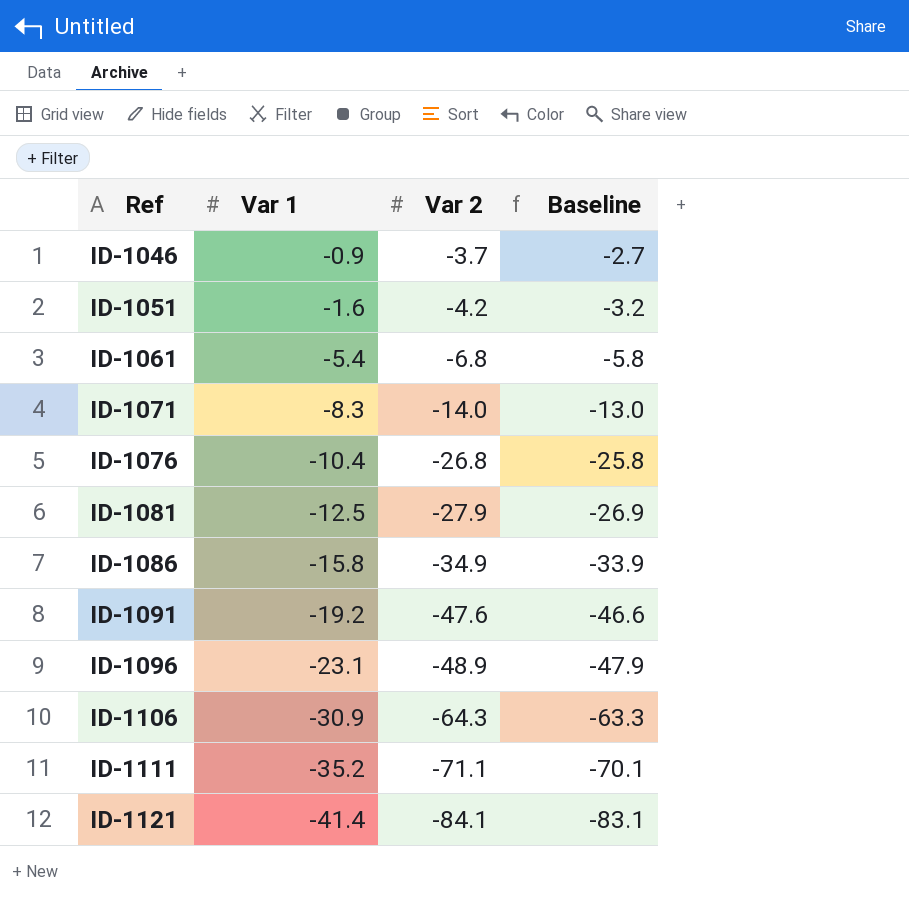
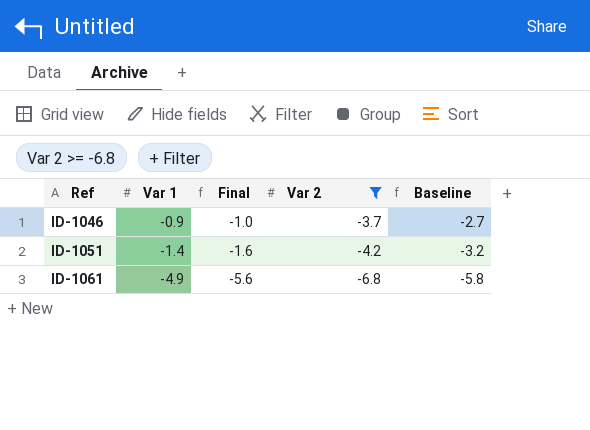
filter: none -> Var 2 >= -6.8
column Final | formula: none -> [Var 1] * 1.15
ID-1051 | Var 1: -1.6 -> -1.4
ID-1061 | Var 1: -5.4 -> -4.9

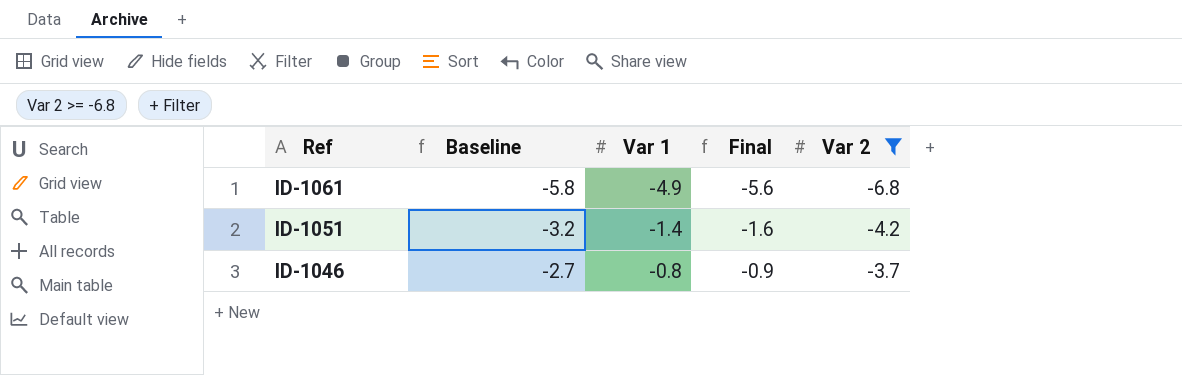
row order: Ref ascending -> Ref descending
column Baseline | position: 5 -> 2
ID-1046 | Var 1: -0.9 -> -0.8
ID-1046 | Final: -1.0 -> -0.9

